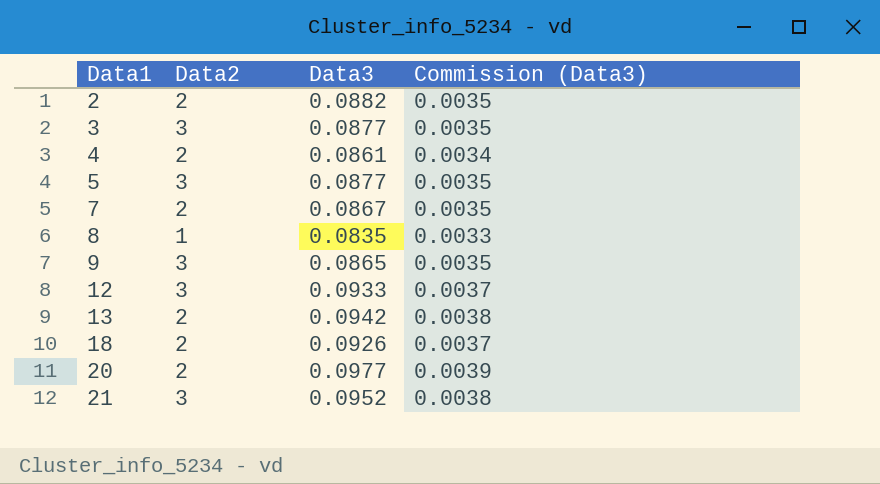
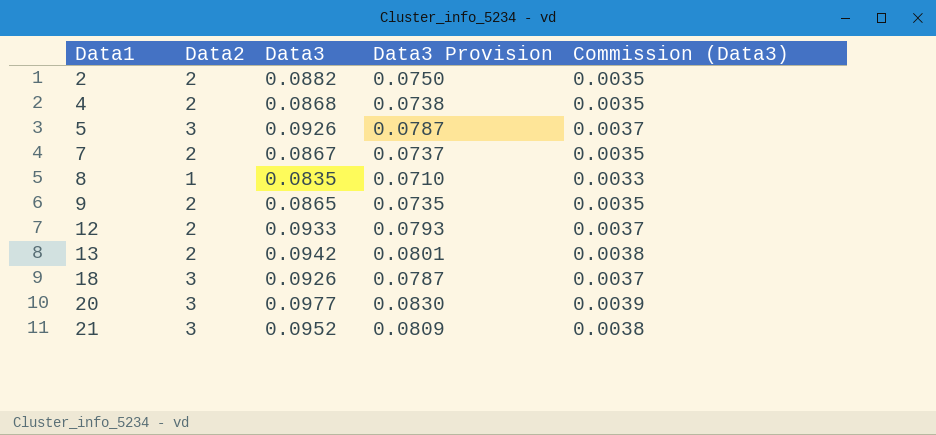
column Data3 Provision | formula: none -> [Data3] * 0.85
row 3: 3 | 0.0877 | 0.0035 -> none
4 | Data3: 0.0861 -> 0.0868
4 | Commission (Data3): 0.0034 -> 0.0035
5 | Data3: 0.0877 -> 0.0926
5 | Commission (Data3): 0.0035 -> 0.0037
9 | Data2: 3 -> 2
12 | Data2: 3 -> 2
18 | Data2: 2 -> 3
20 | Data2: 2 -> 3

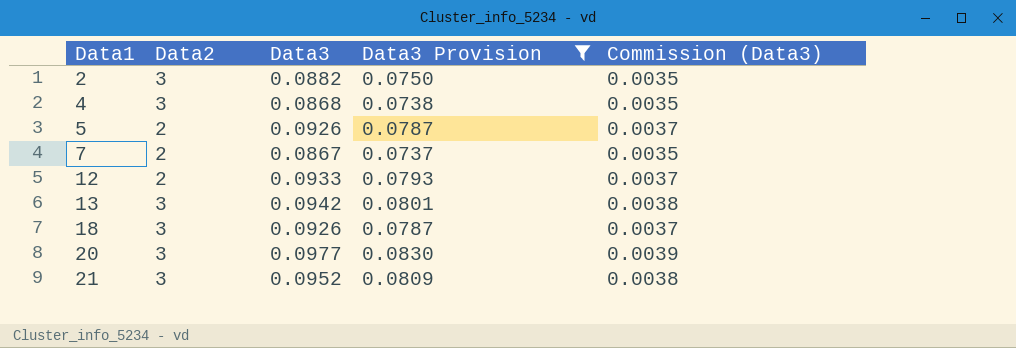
filter: none -> Data3 Provision >= 0.0737
2 | Data2: 2 -> 3
4 | Data2: 2 -> 3
5 | Data2: 3 -> 2
13 | Data2: 2 -> 3

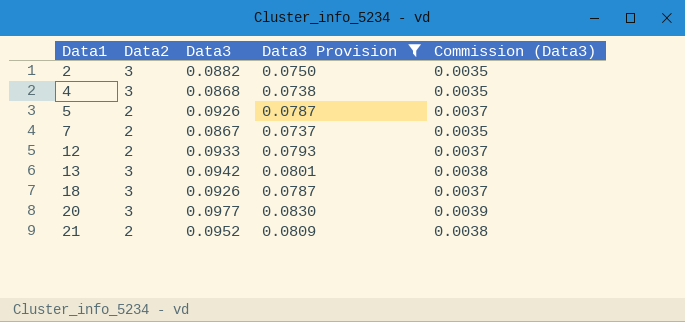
21 | Data2: 3 -> 2

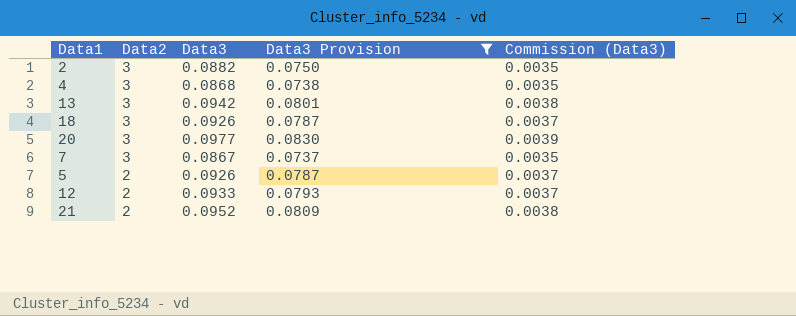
row order: Data1 ascending -> Data2 descending
7 | Data2: 2 -> 3

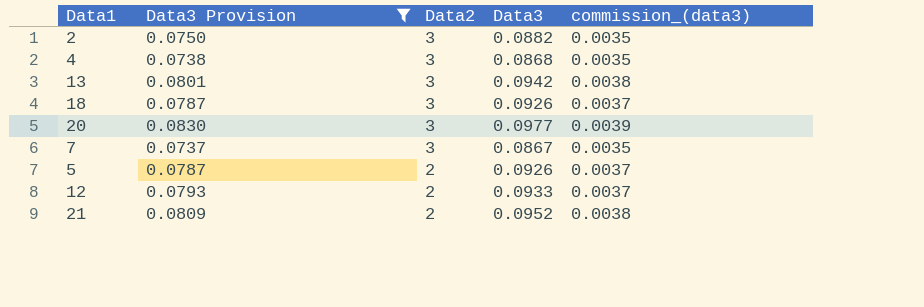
column Data3 Provision | position: 4 -> 2
column name: Commission (Data3) -> commission_(data3)

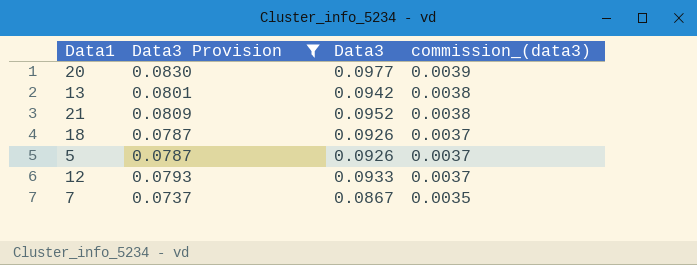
row order: Data2 descending -> commission_(data3) descending
column Data2 | position: 3 -> none
row 2: 0.0750 | 3 | 0.0882 | 0.0035 -> none
row 4: 0.0738 | 3 | 0.0868 | 0.0035 -> none

